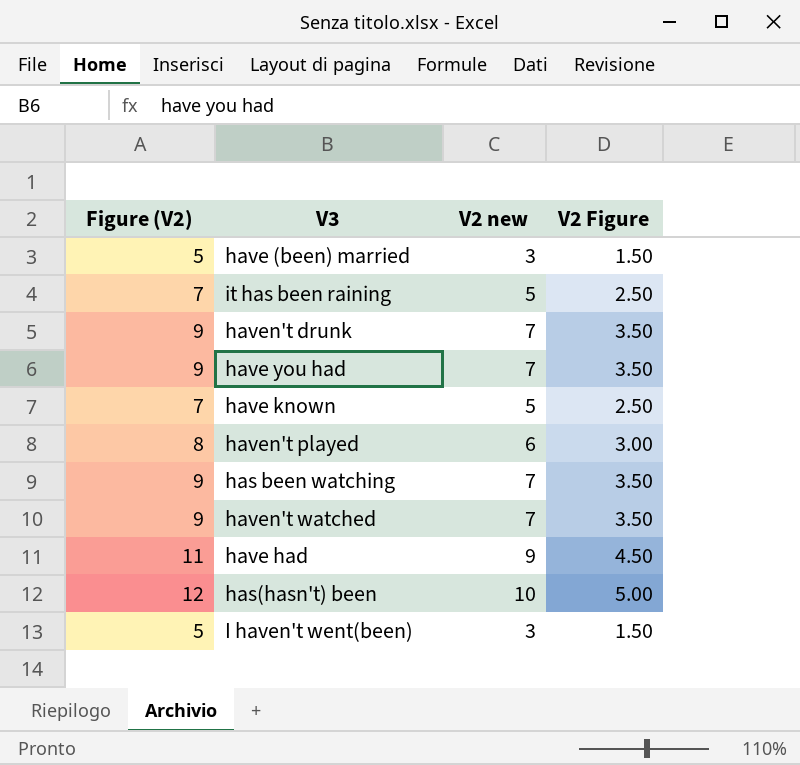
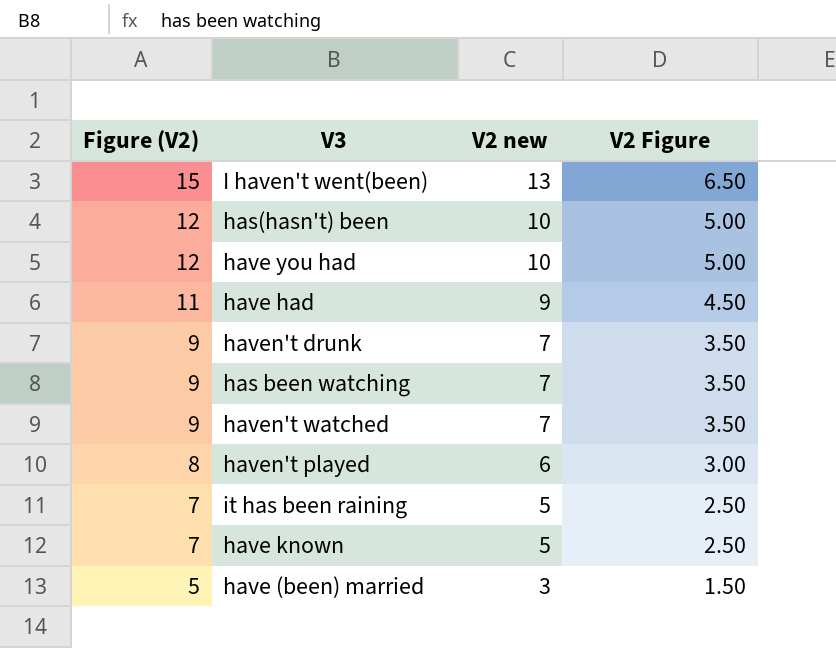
row order: none -> Figure (V2) descending
I haven't went(been) | Figure (V2): 5 -> 15
I haven't went(been) | V2 new: 3 -> 13
I haven't went(been) | V2 Figure: 1.50 -> 6.50
have you had | Figure (V2): 9 -> 12
have you had | V2 new: 7 -> 10
have you had | V2 Figure: 3.50 -> 5.00

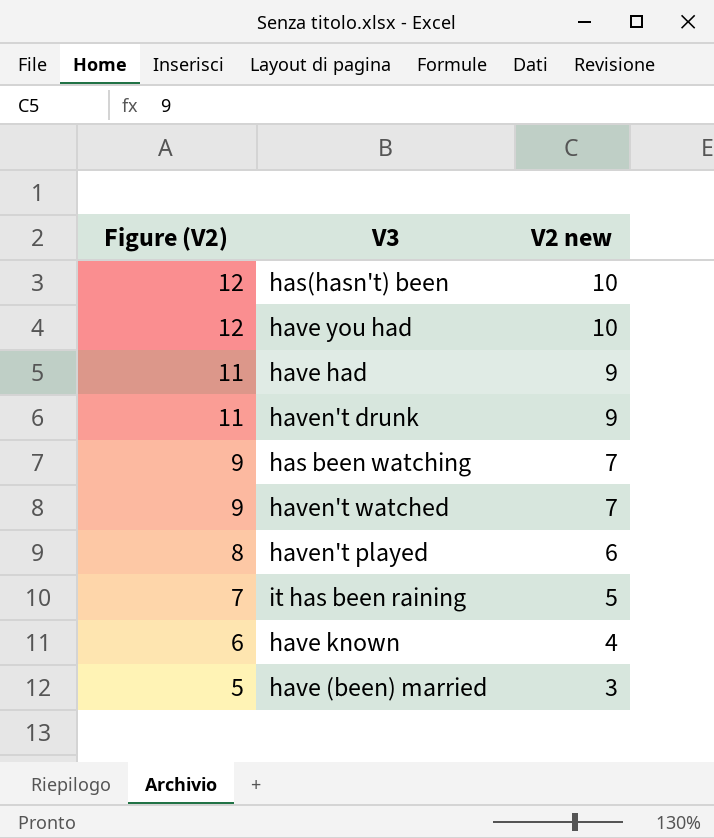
column V2 Figure | formula: [V2 new] * 0.5 -> none
row I haven't went(been): 15 | 13 | 6.50 -> none
haven't drunk | Figure (V2): 9 -> 11
haven't drunk | V2 new: 7 -> 9
have known | Figure (V2): 7 -> 6
have known | V2 new: 5 -> 4

